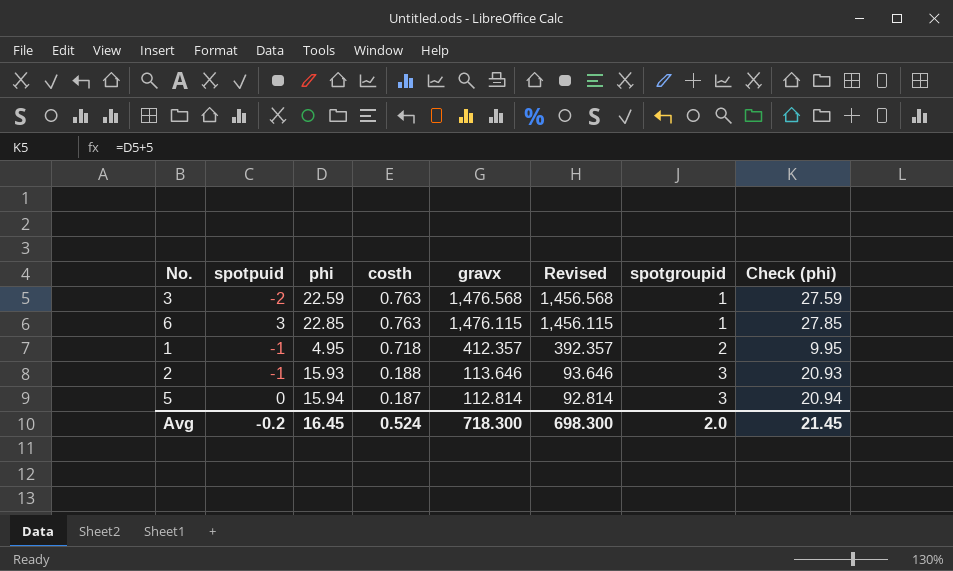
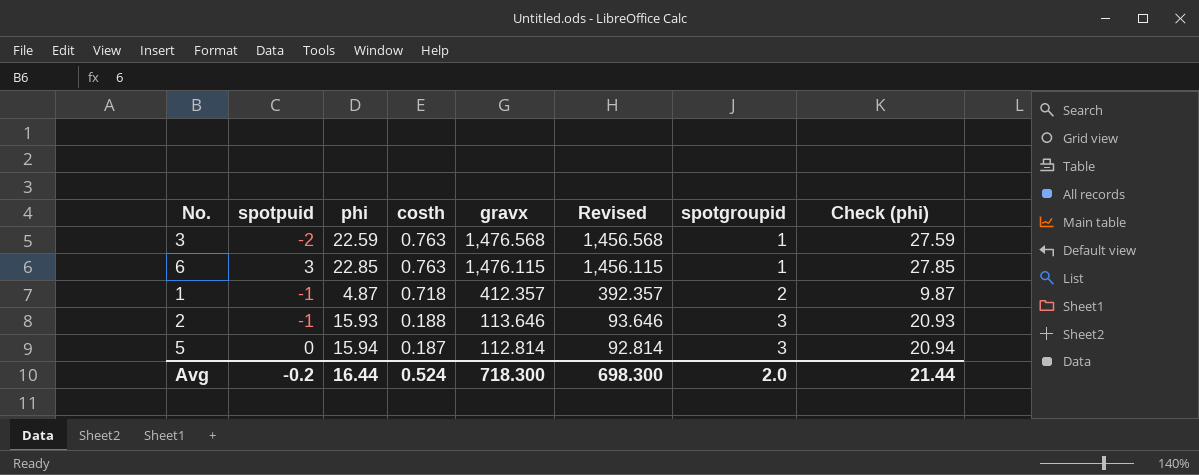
1 | phi: 4.95 -> 4.87
1 | Check (phi): 9.95 -> 9.87
Avg | phi: 16.45 -> 16.44
Avg | Check (phi): 21.45 -> 21.44

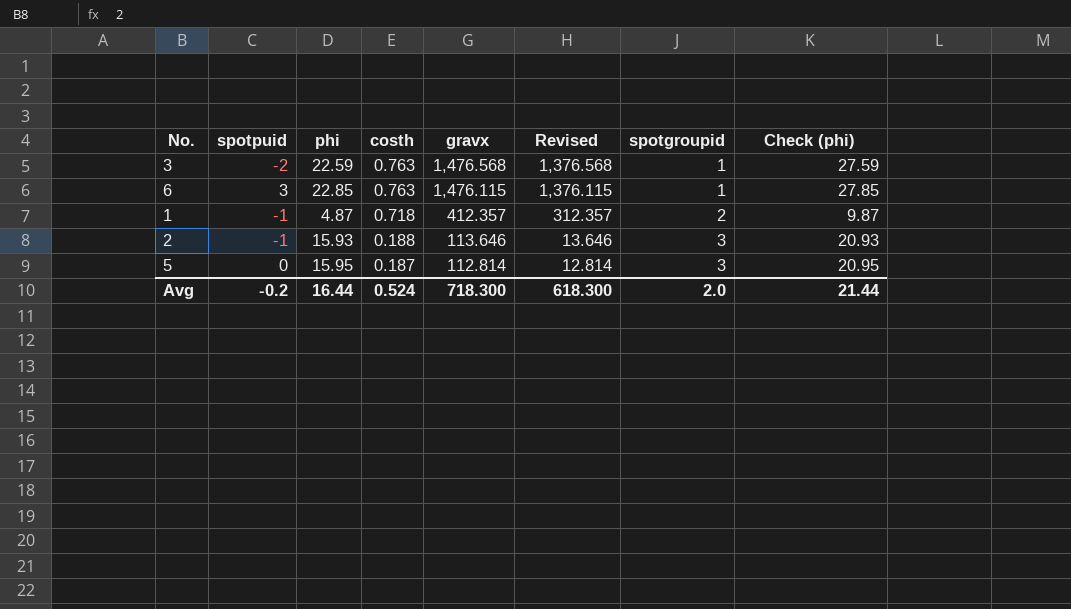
column Revised | formula: [gravx] - 20 -> [gravx] - 100
5 | phi: 15.94 -> 15.95
5 | Check (phi): 20.94 -> 20.95
Avg | Revised: 698.300 -> 618.300

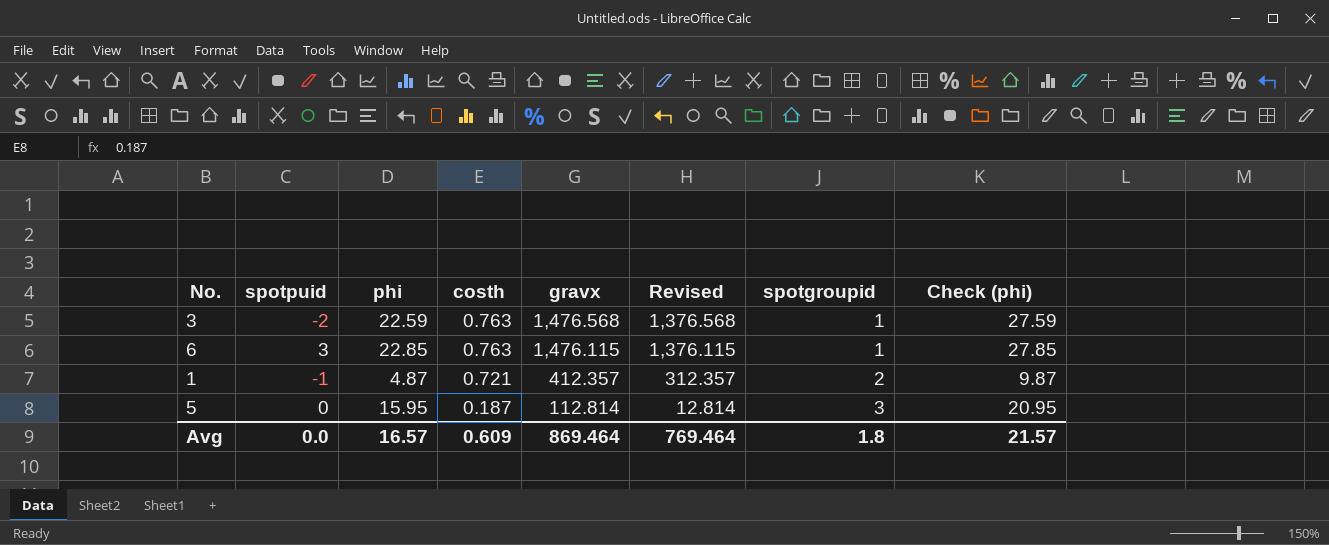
row 2: -1 | 15.93 | 0.188 | 113.646 | 13.646 | 3 | 20.93 -> none
1 | costh: 0.718 -> 0.721
Avg | spotpuid: -0.2 -> 0.0
Avg | phi: 16.44 -> 16.57
Avg | costh: 0.524 -> 0.609
Avg | gravx: 718.300 -> 869.464
Avg | Revised: 618.300 -> 769.464
Avg | spotgroupid: 2.0 -> 1.8
Avg | Check (phi): 21.44 -> 21.57

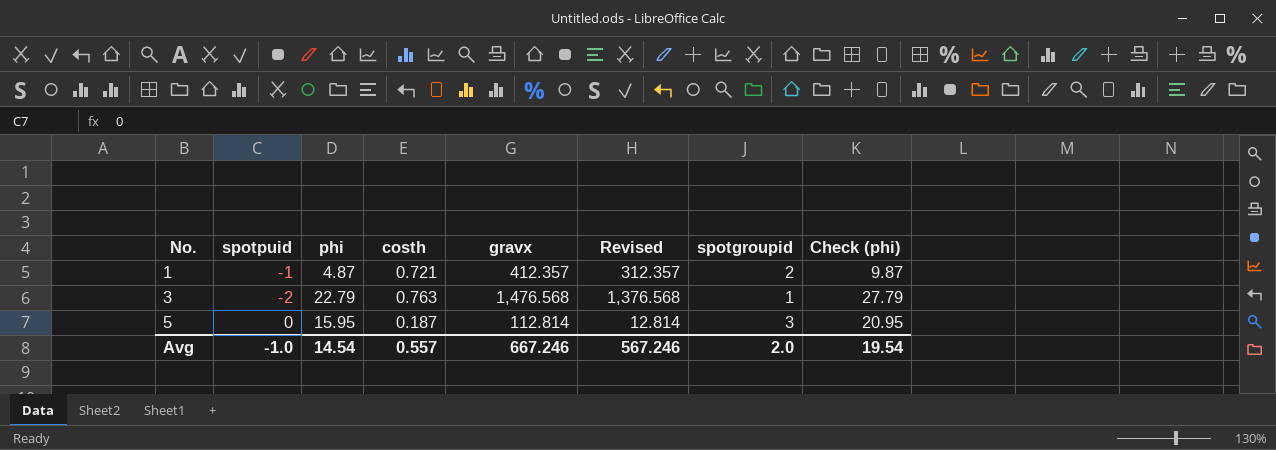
row order: costh descending -> No. ascending
row 6: 3 | 22.85 | 0.763 | 1,476.115 | 1,376.115 | 1 | 27.85 -> none
3 | phi: 22.59 -> 22.79
3 | Check (phi): 27.59 -> 27.79
Avg | spotpuid: 0.0 -> -1.0
Avg | phi: 16.57 -> 14.54
Avg | costh: 0.609 -> 0.557
Avg | gravx: 869.464 -> 667.246
Avg | Revised: 769.464 -> 567.246
Avg | spotgroupid: 1.8 -> 2.0
Avg | Check (phi): 21.57 -> 19.54

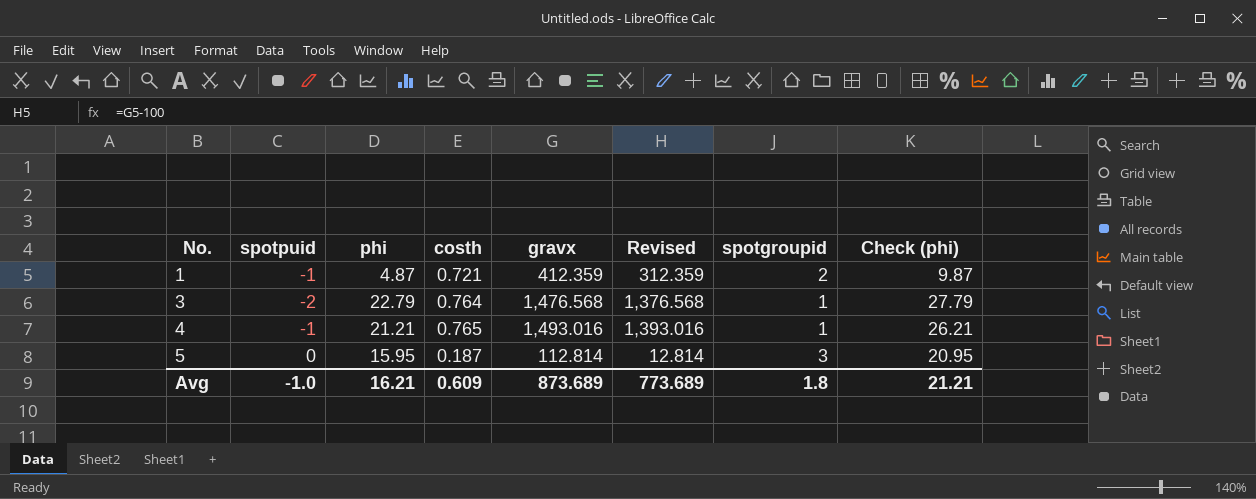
1 | gravx: 412.357 -> 412.359
1 | Revised: 312.357 -> 312.359
3 | costh: 0.763 -> 0.764
row 4: none -> -1 | 21.21 | 0.765 | 1,493.016 | 1,393.016 | 1 | 26.21
Avg | phi: 14.54 -> 16.21
Avg | costh: 0.557 -> 0.609
Avg | gravx: 667.246 -> 873.689
Avg | Revised: 567.246 -> 773.689
Avg | spotgroupid: 2.0 -> 1.8
Avg | Check (phi): 19.54 -> 21.21

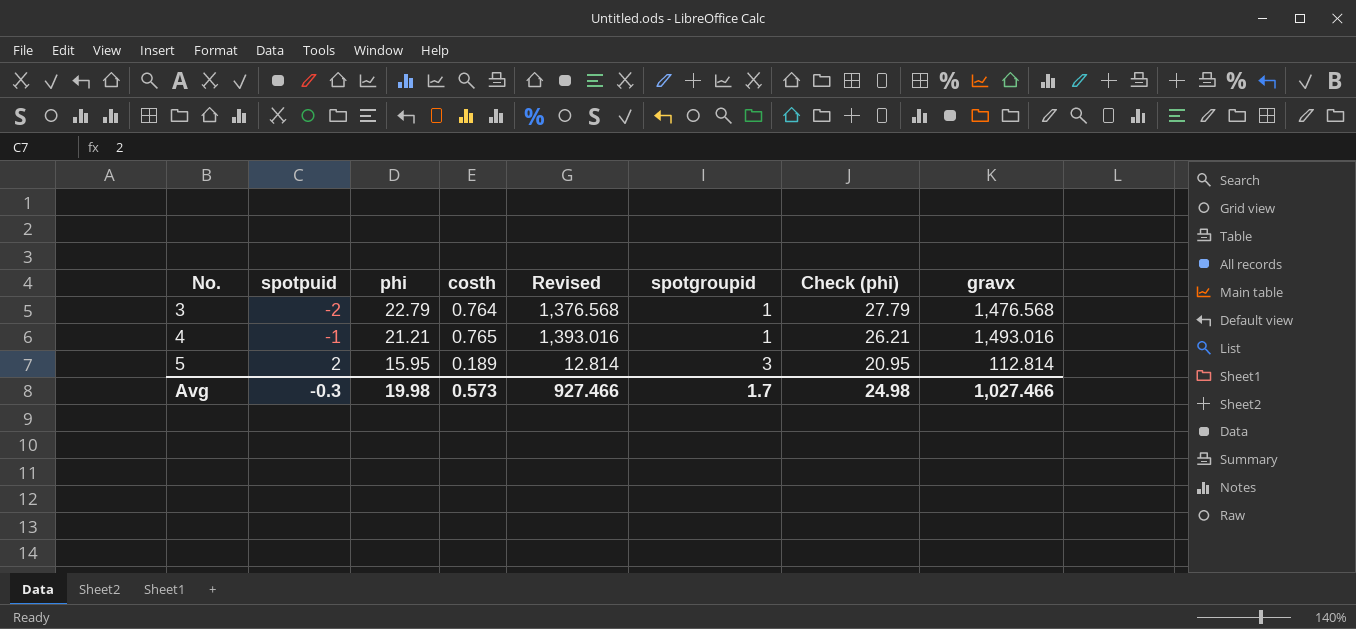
column gravx | position: 5 -> 8
row 1: -1 | 4.87 | 0.721 | 412.359 | 312.359 | 2 | 9.87 -> none
5 | spotpuid: 0 -> 2
5 | costh: 0.187 -> 0.189
Avg | spotpuid: -1.0 -> -0.3
Avg | phi: 16.21 -> 19.98
Avg | costh: 0.609 -> 0.573
Avg | Revised: 773.689 -> 927.466
Avg | spotgroupid: 1.8 -> 1.7
Avg | Check (phi): 21.21 -> 24.98
Avg | gravx: 873.689 -> 1,027.466

